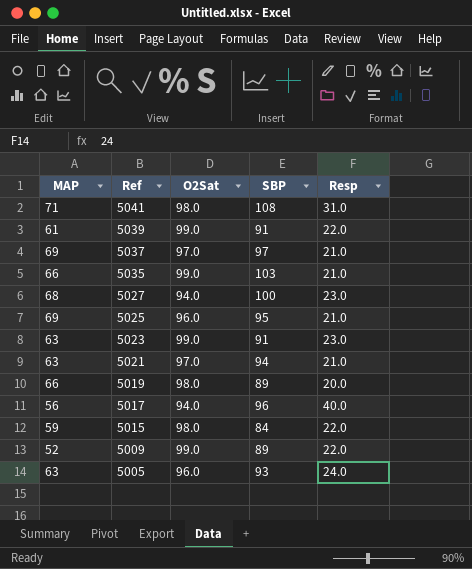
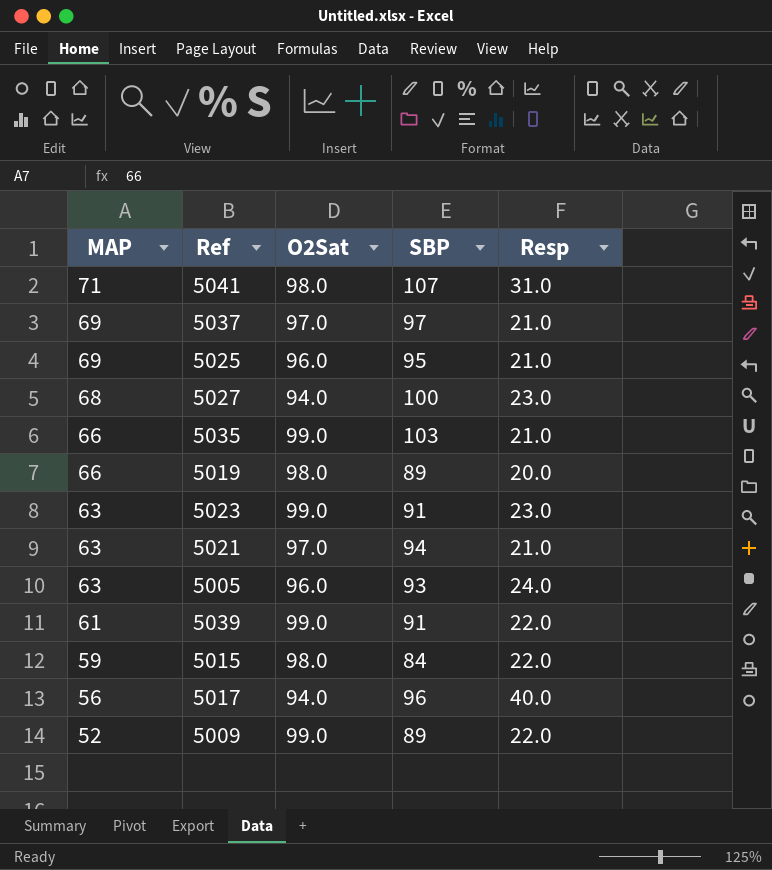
row order: Ref descending -> MAP descending
5041 | SBP: 108 -> 107

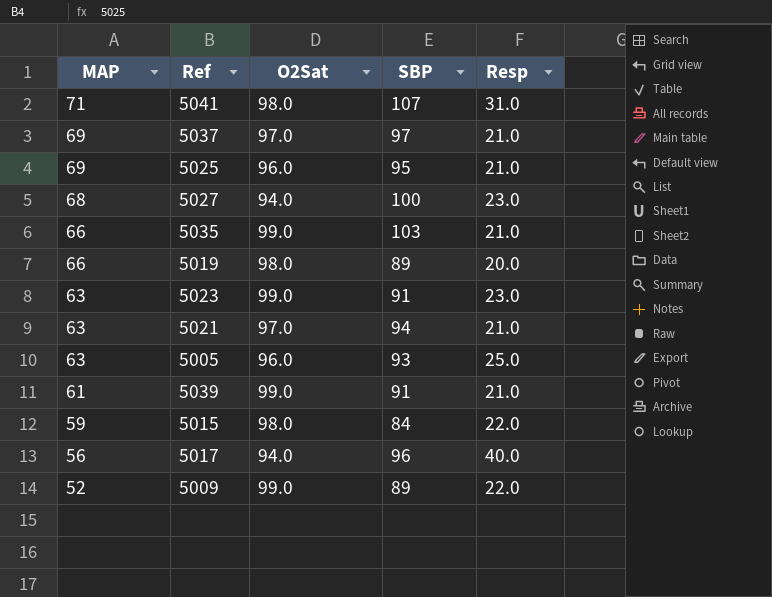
5005 | Resp: 24.0 -> 25.0
5039 | Resp: 22.0 -> 21.0

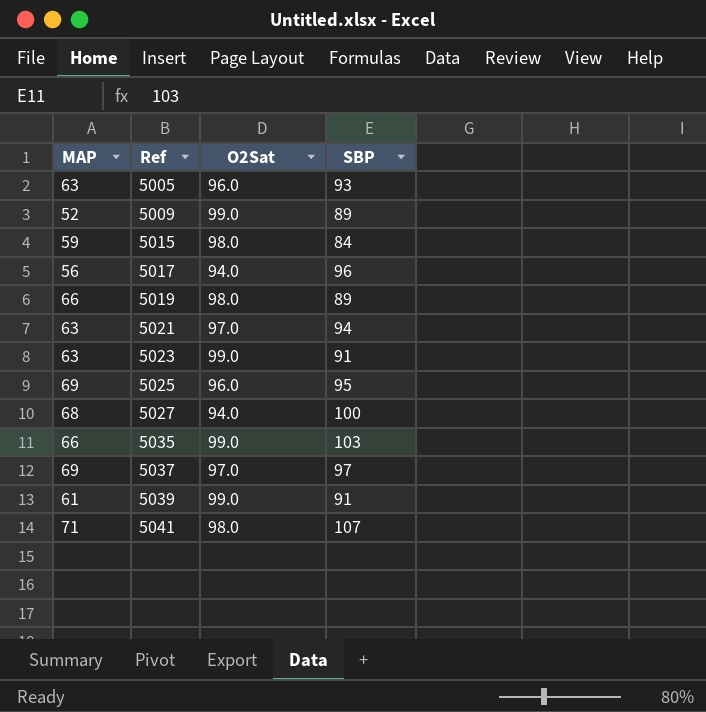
row order: MAP descending -> Ref ascending
column Resp | position: 5 -> none

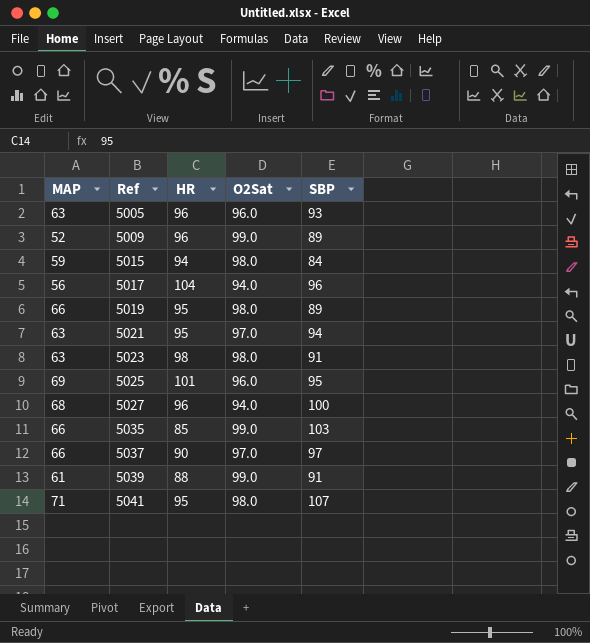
column HR | position: none -> 3
5023 | O2Sat: 99.0 -> 98.0
5037 | MAP: 69 -> 66

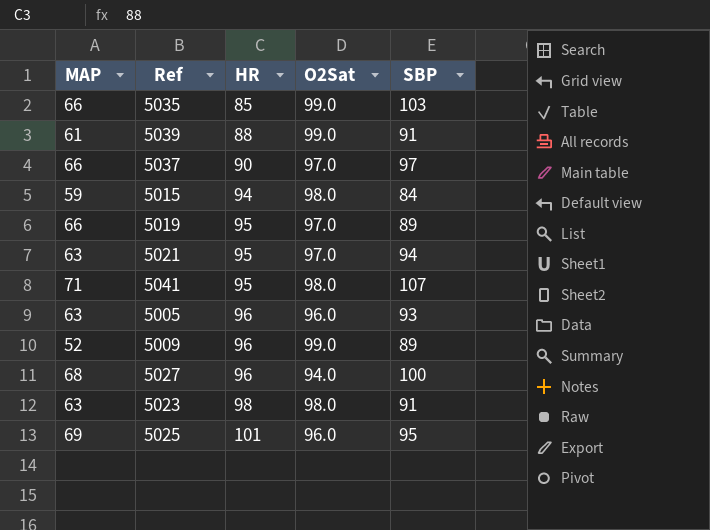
row order: Ref ascending -> HR ascending
row 5017: 56 | 104 | 94.0 | 96 -> none
5019 | O2Sat: 98.0 -> 97.0

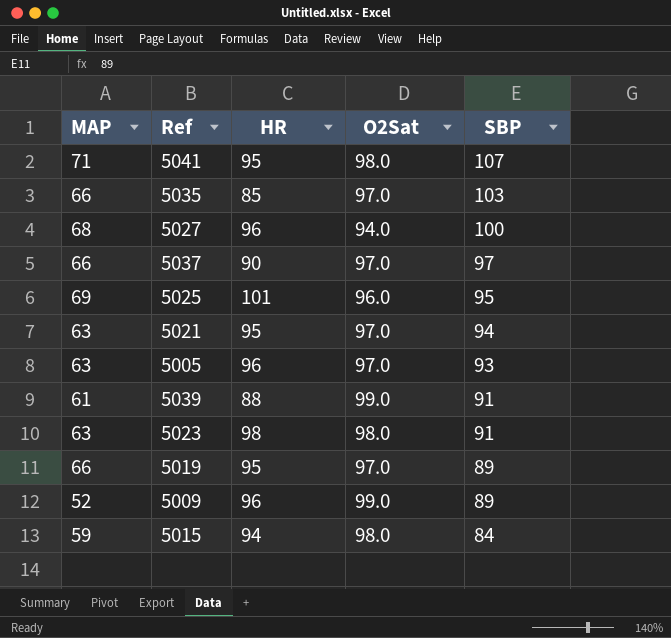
row order: HR ascending -> SBP descending
5035 | O2Sat: 99.0 -> 97.0
5005 | O2Sat: 96.0 -> 97.0

